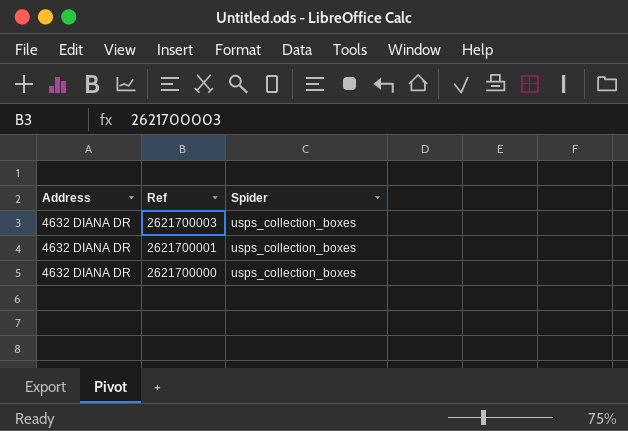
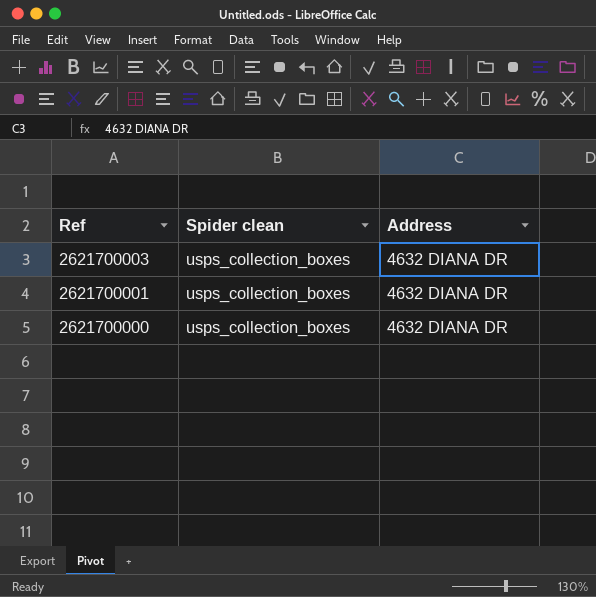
column name: Spider -> Spider clean
column Address | position: 1 -> 3

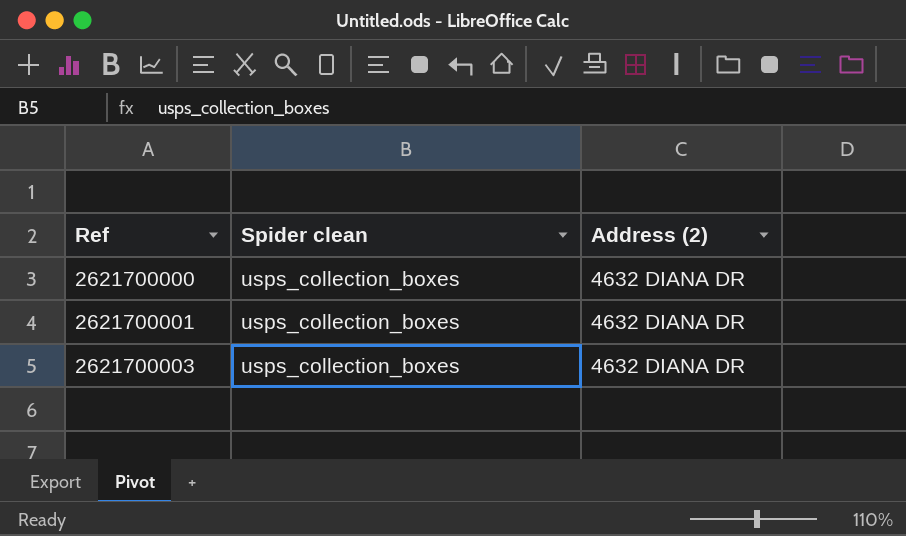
row order: Ref descending -> Ref ascending
column name: Address -> Address (2)

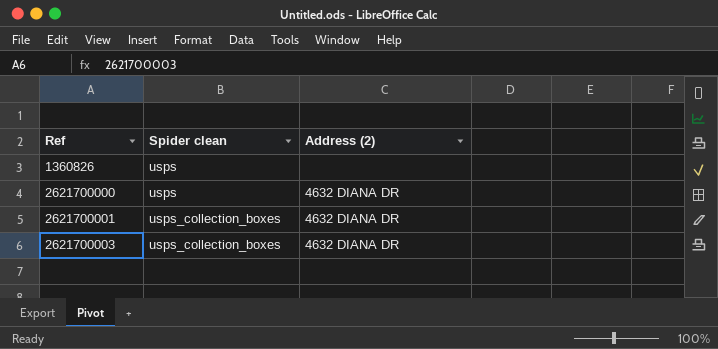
row 1360826: none -> usps | none
2621700000 | Spider clean: usps_collection_boxes -> usps

